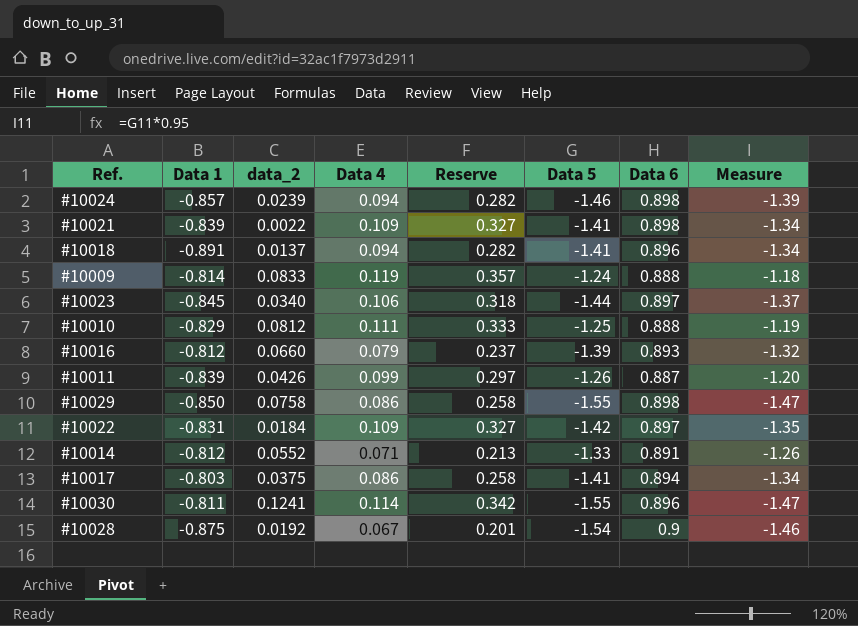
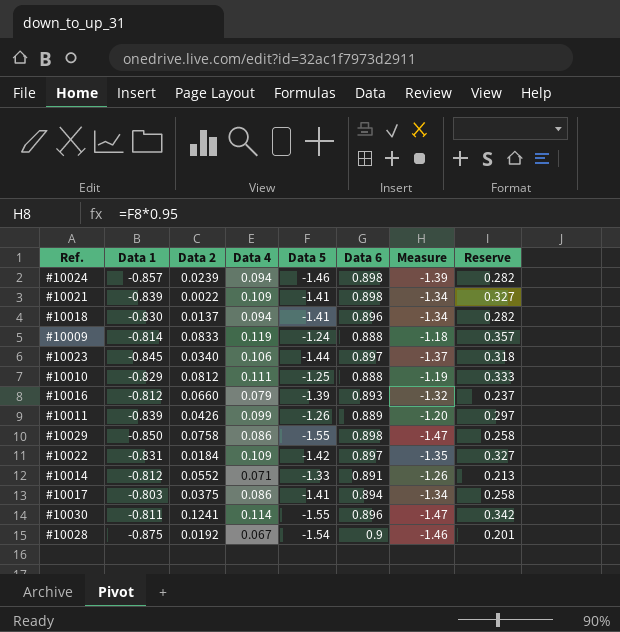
column name: data_2 -> Data 2
column Reserve | position: 5 -> 8
#10018 | Data 1: -0.891 -> -0.830
#10011 | Data 6: 0.887 -> 0.889

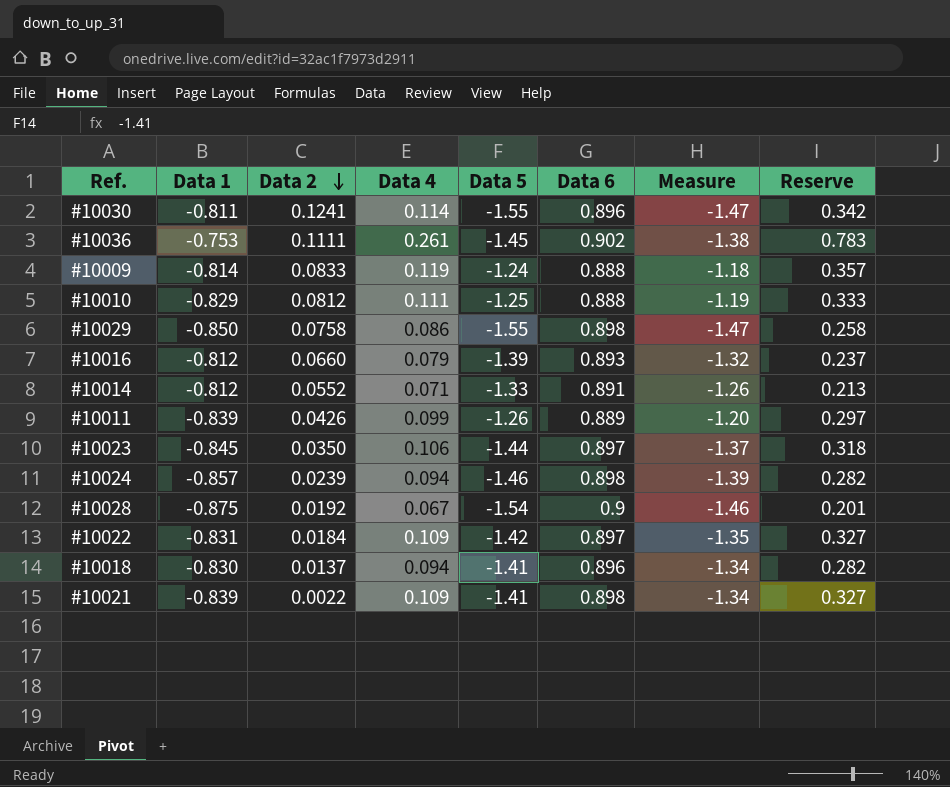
row order: none -> Data 2 descending
row #10017: -0.803 | 0.0375 | 0.086 | -1.41 | 0.894 | -1.34 | 0.258 -> none
row #10036: none -> -0.753 | 0.1111 | 0.261 | -1.45 | 0.902 | -1.38 | 0.783
#10023 | Data 2: 0.0340 -> 0.0350

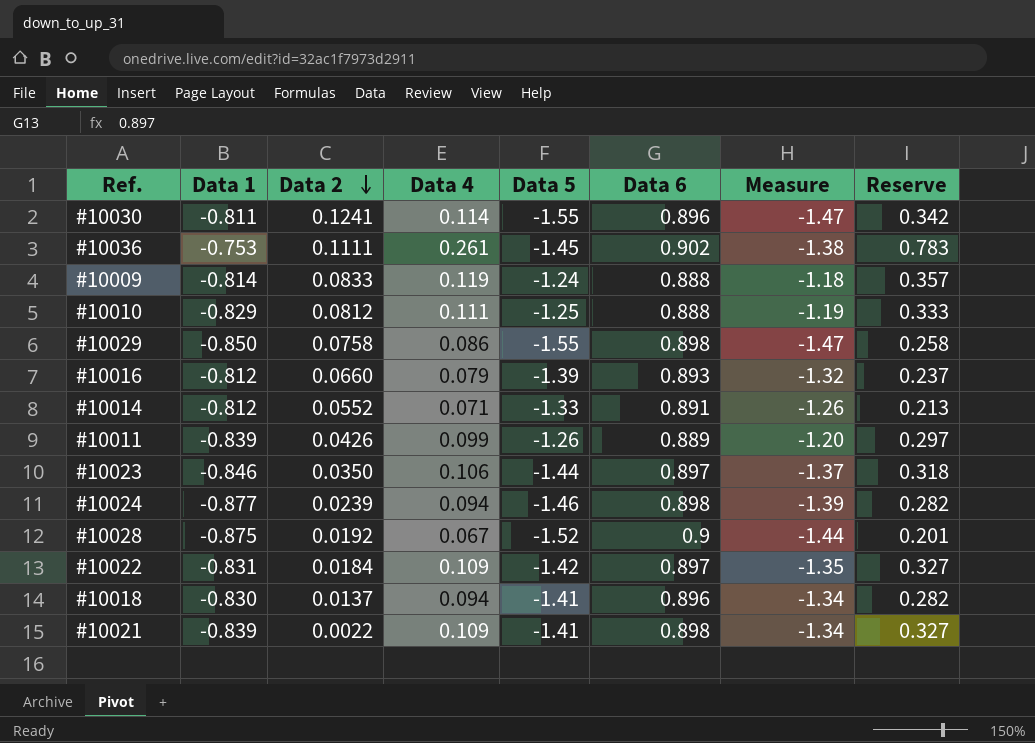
#10023 | Data 1: -0.845 -> -0.846
#10024 | Data 1: -0.857 -> -0.877
#10028 | Data 5: -1.54 -> -1.52
#10028 | Measure: -1.46 -> -1.44

